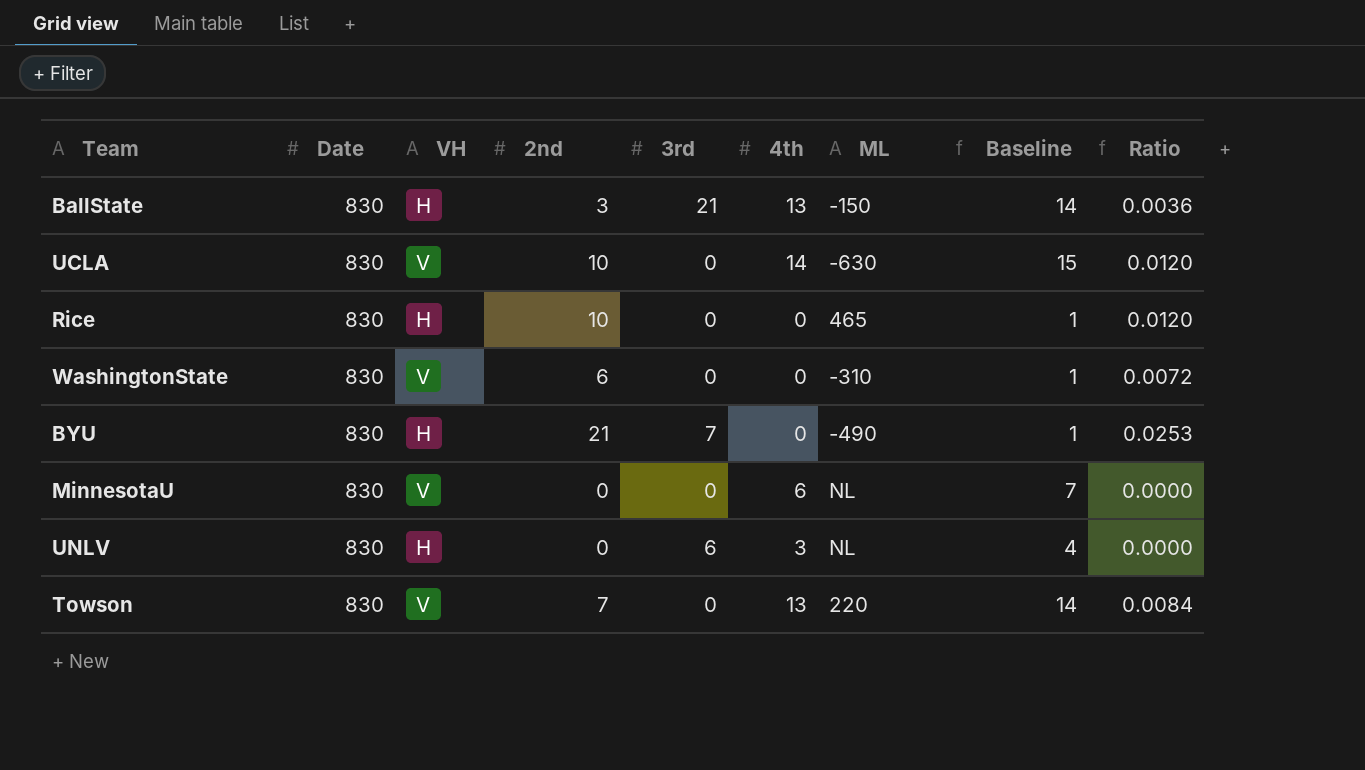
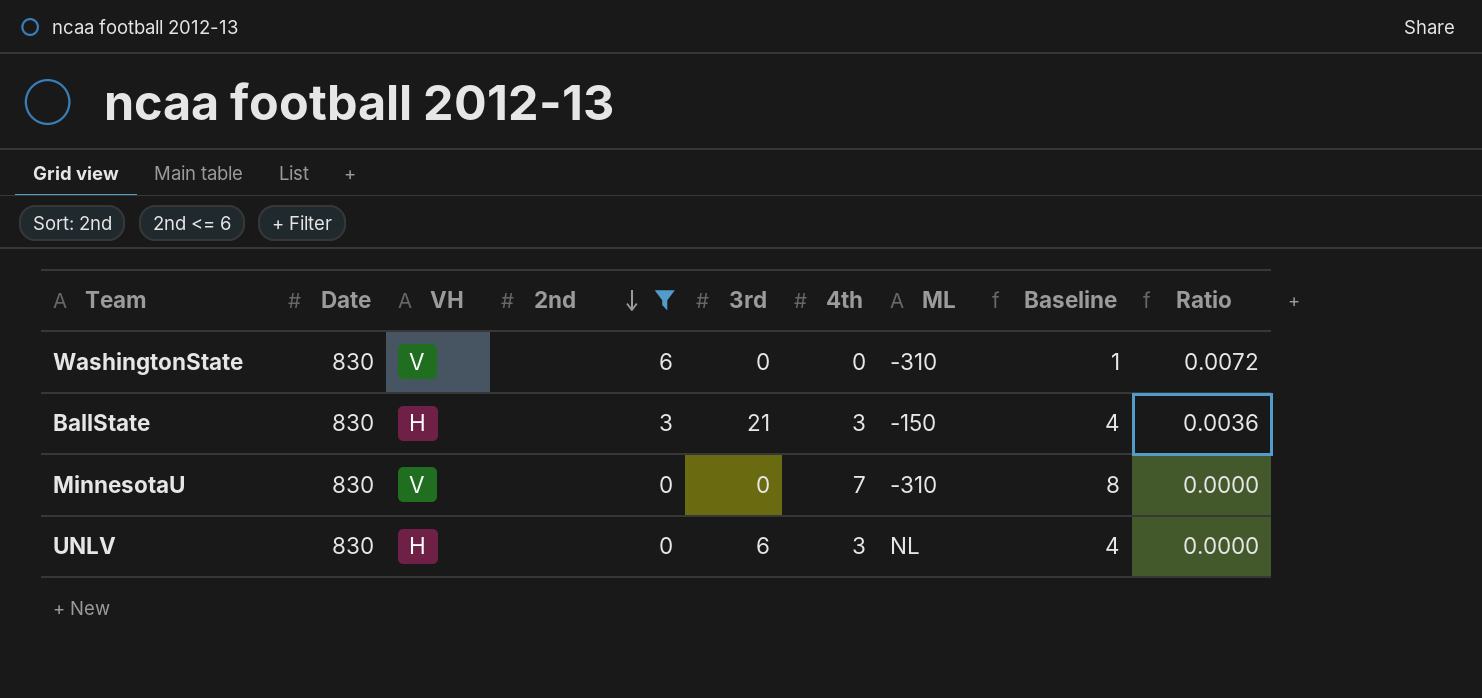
filter: none -> 2nd <= 6
row order: none -> 2nd descending
BallState | 4th: 13 -> 3
BallState | Baseline: 14 -> 4
MinnesotaU | 4th: 6 -> 7
MinnesotaU | ML: NL -> -310
MinnesotaU | Baseline: 7 -> 8

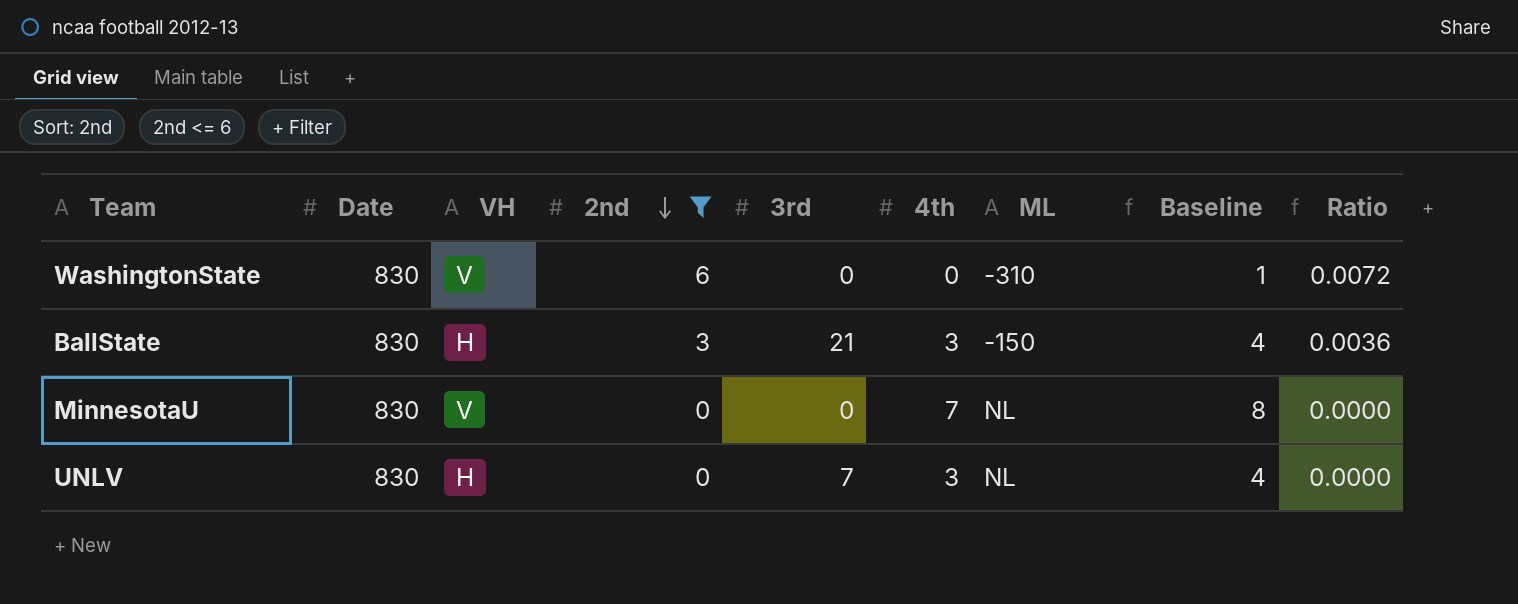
MinnesotaU | ML: -310 -> NL
UNLV | 3rd: 6 -> 7

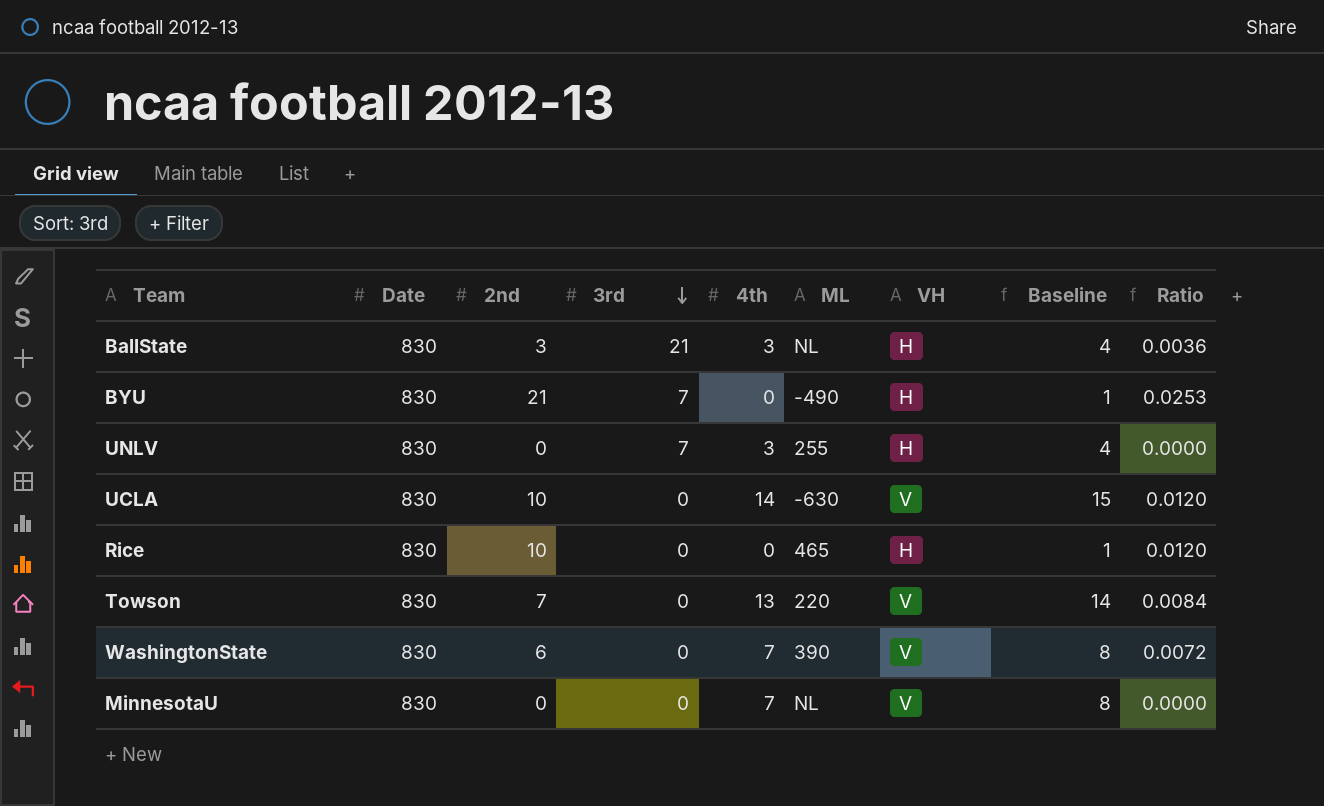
filter: 2nd <= 6 -> none
row order: 2nd descending -> 3rd descending
column VH | position: 3 -> 7
BallState | ML: -150 -> NL
UNLV | ML: NL -> 255
WashingtonState | 4th: 0 -> 7
WashingtonState | ML: -310 -> 390
WashingtonState | Baseline: 1 -> 8

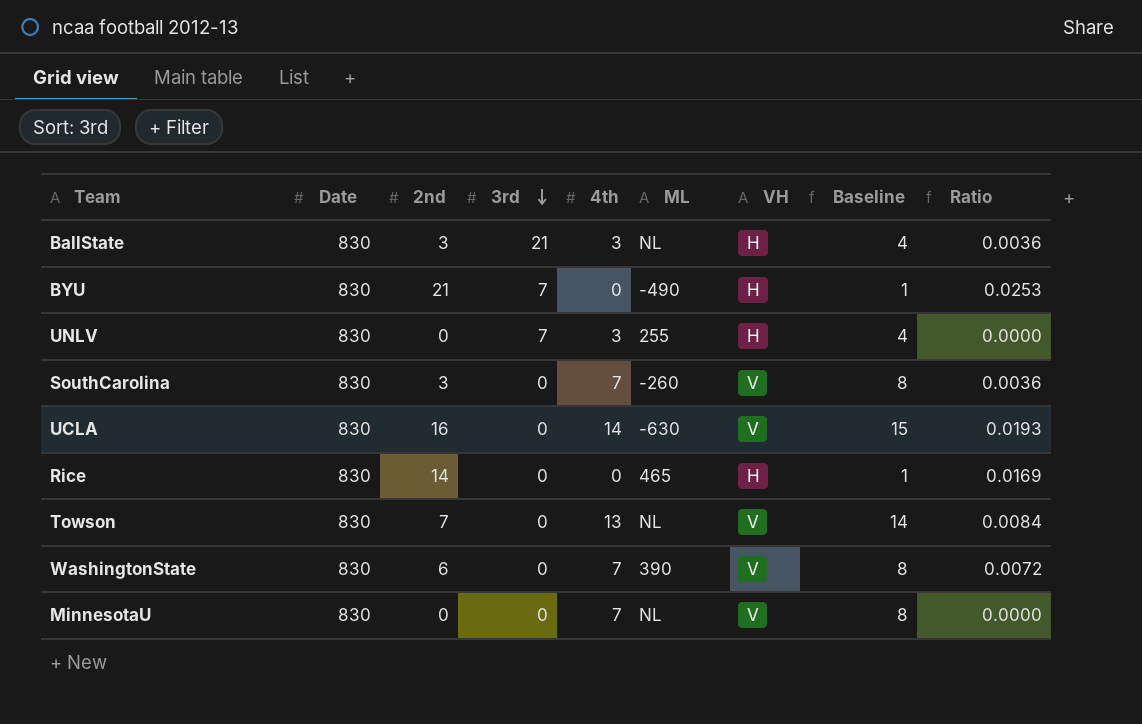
row SouthCarolina: none -> 830 | 3 | 0 | 7 | -260 | V | 8 | 0.0036
UCLA | 2nd: 10 -> 16
UCLA | Ratio: 0.0120 -> 0.0193
Rice | 2nd: 10 -> 14
Rice | Ratio: 0.0120 -> 0.0169
Towson | ML: 220 -> NL

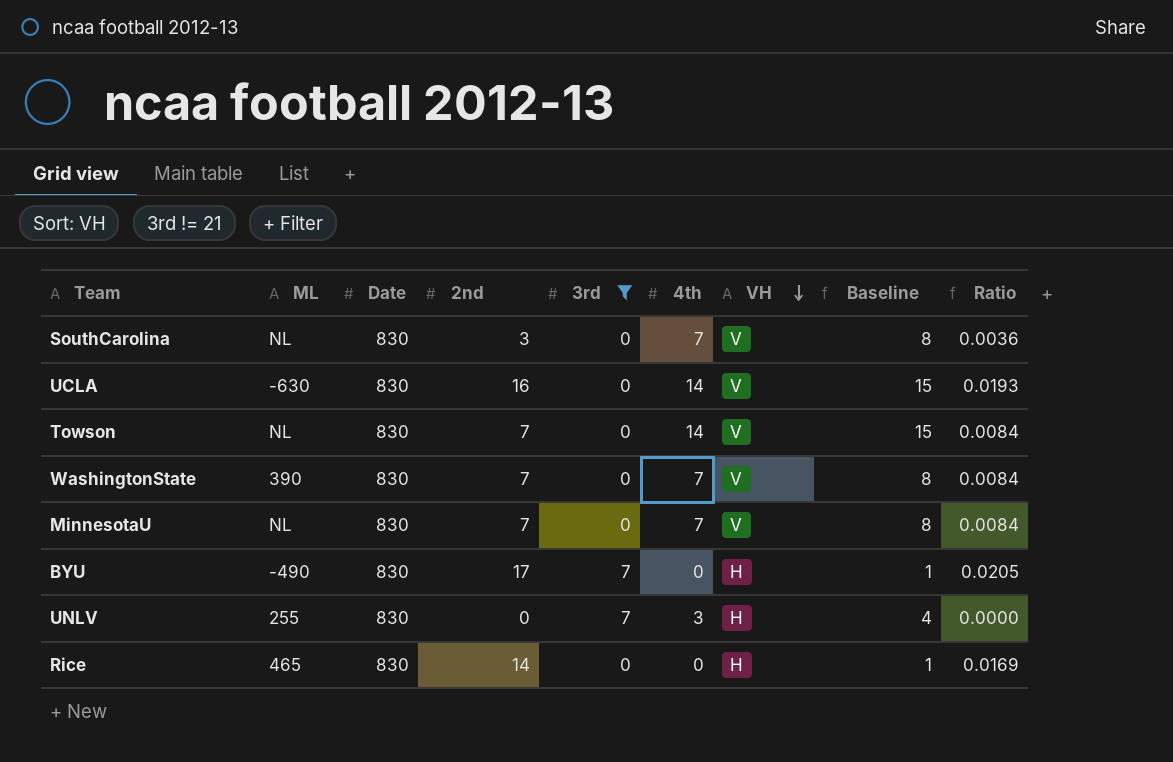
filter: none -> 3rd != 21
row order: 3rd descending -> VH descending
column ML | position: 6 -> 2
SouthCarolina | ML: -260 -> NL
Towson | 4th: 13 -> 14
Towson | Baseline: 14 -> 15
WashingtonState | 2nd: 6 -> 7
WashingtonState | Ratio: 0.0072 -> 0.0084
MinnesotaU | 2nd: 0 -> 7
MinnesotaU | Ratio: 0.0000 -> 0.0084
BYU | 2nd: 21 -> 17
BYU | Ratio: 0.0253 -> 0.0205

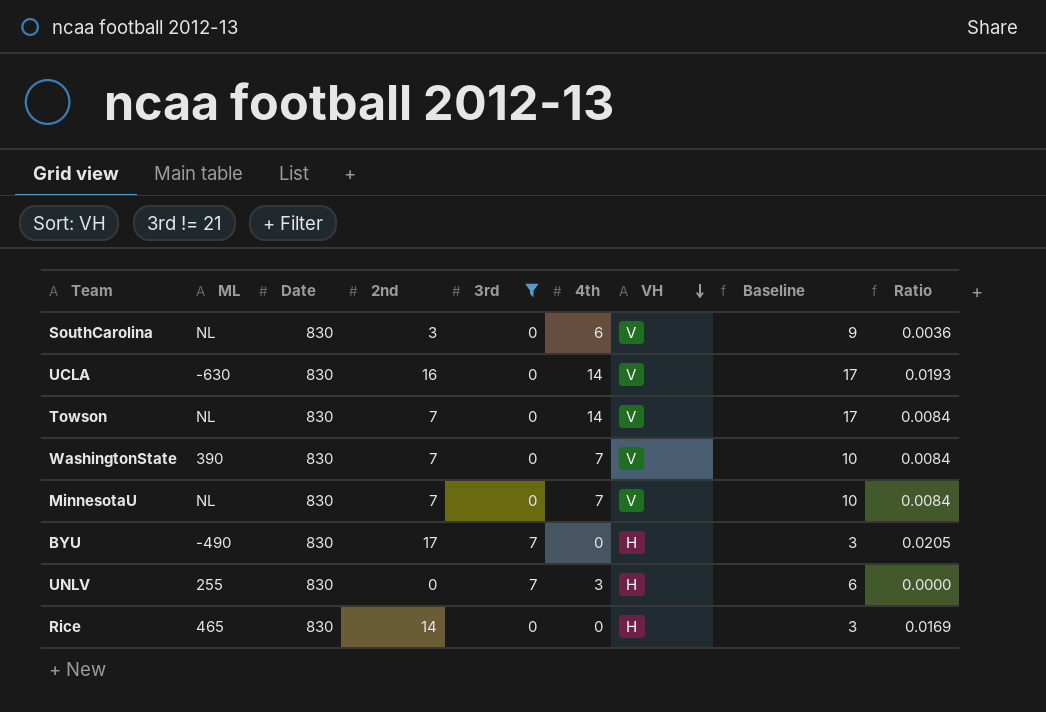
column Baseline | formula: [4th] + 1 -> [4th] + 3
SouthCarolina | 4th: 7 -> 6

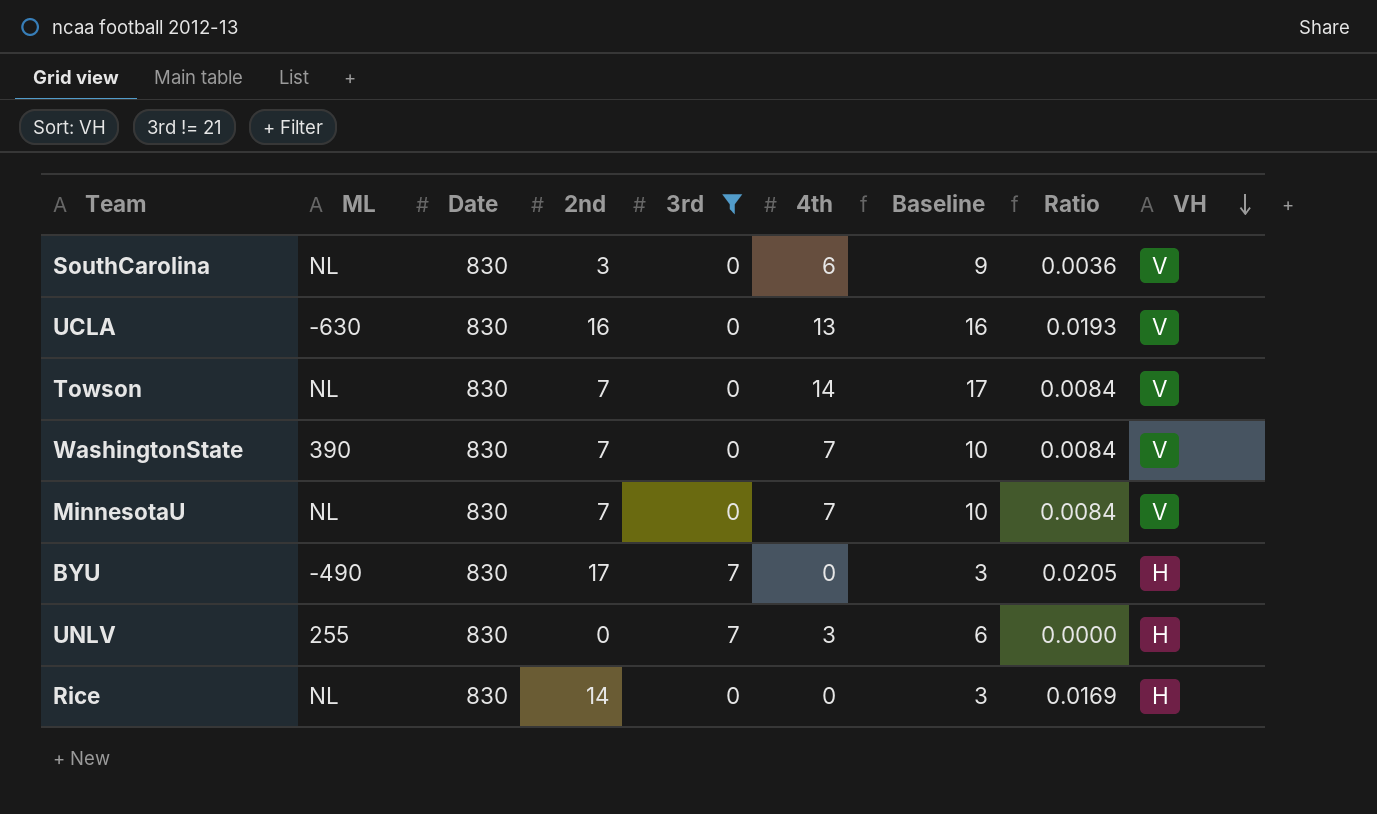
column VH | position: 7 -> 9
UCLA | 4th: 14 -> 13
UCLA | Baseline: 17 -> 16
Rice | ML: 465 -> NL

